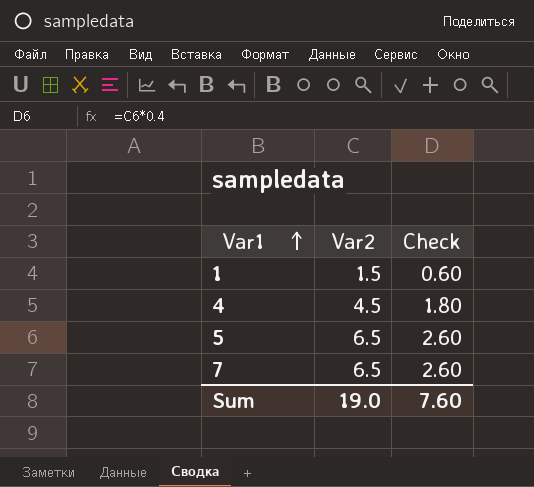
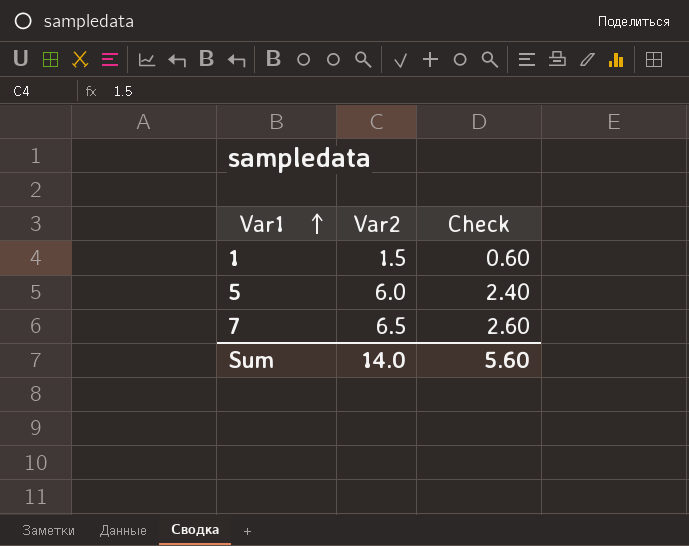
row 4: 4.5 | 1.80 -> none
5 | Var2: 6.5 -> 6.0
5 | Check: 2.60 -> 2.40
Sum | Var2: 19.0 -> 14.0
Sum | Check: 7.60 -> 5.60

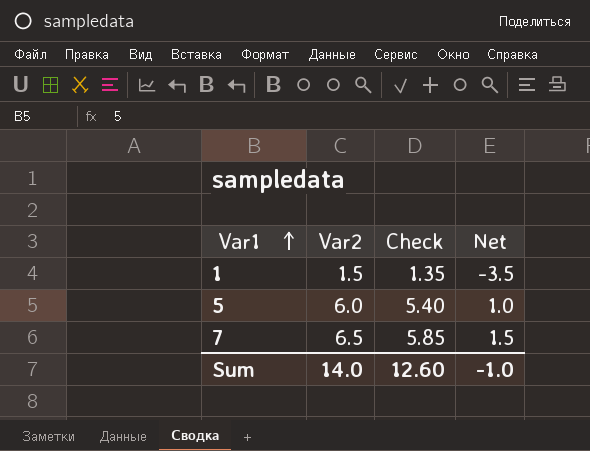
column Check | formula: [Var2] * 0.4 -> [Var2] * 0.9
column Net | formula: none -> [Var2] - 5
Sum | Check: 5.60 -> 12.60

